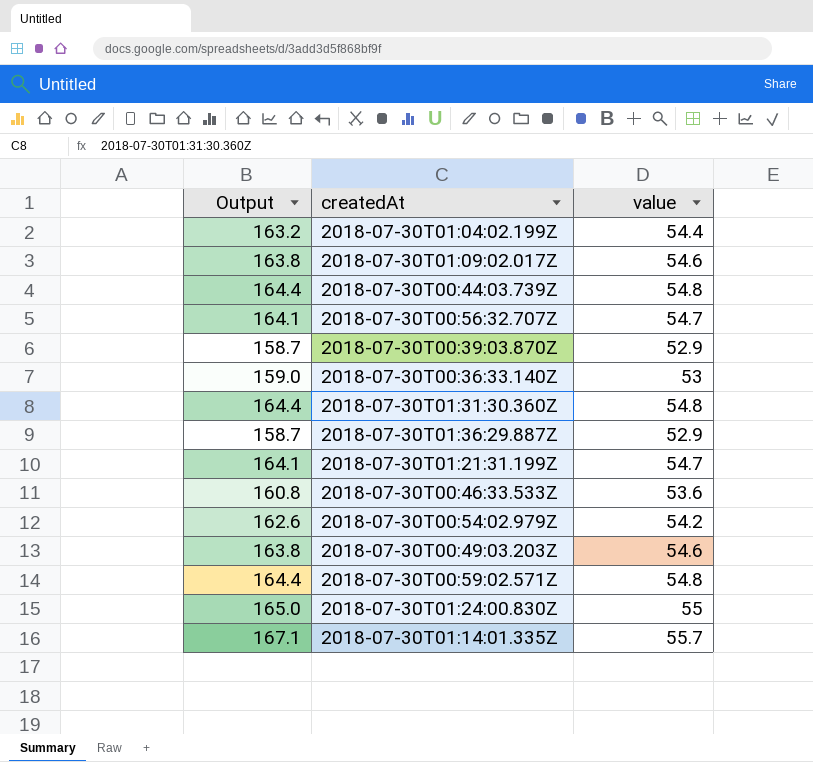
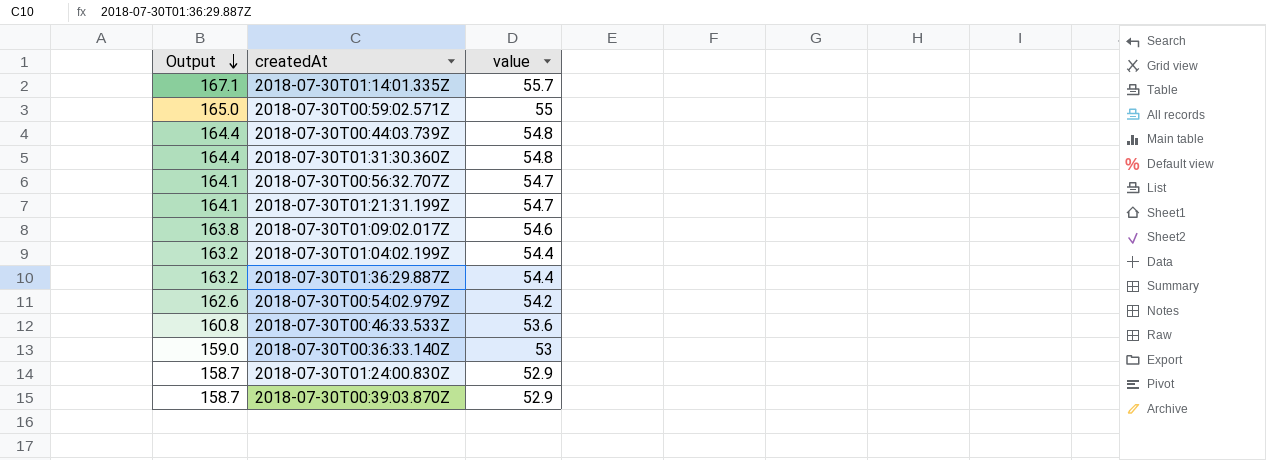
row order: none -> Output descending
row 2018-07-30T00:49:03.203Z: 163.8 | 54.6 -> none
2018-07-30T00:59:02.571Z | Output: 164.4 -> 165.0
2018-07-30T00:59:02.571Z | value: 54.8 -> 55
2018-07-30T01:36:29.887Z | Output: 158.7 -> 163.2
2018-07-30T01:36:29.887Z | value: 52.9 -> 54.4
2018-07-30T01:24:00.830Z | Output: 165.0 -> 158.7
2018-07-30T01:24:00.830Z | value: 55 -> 52.9

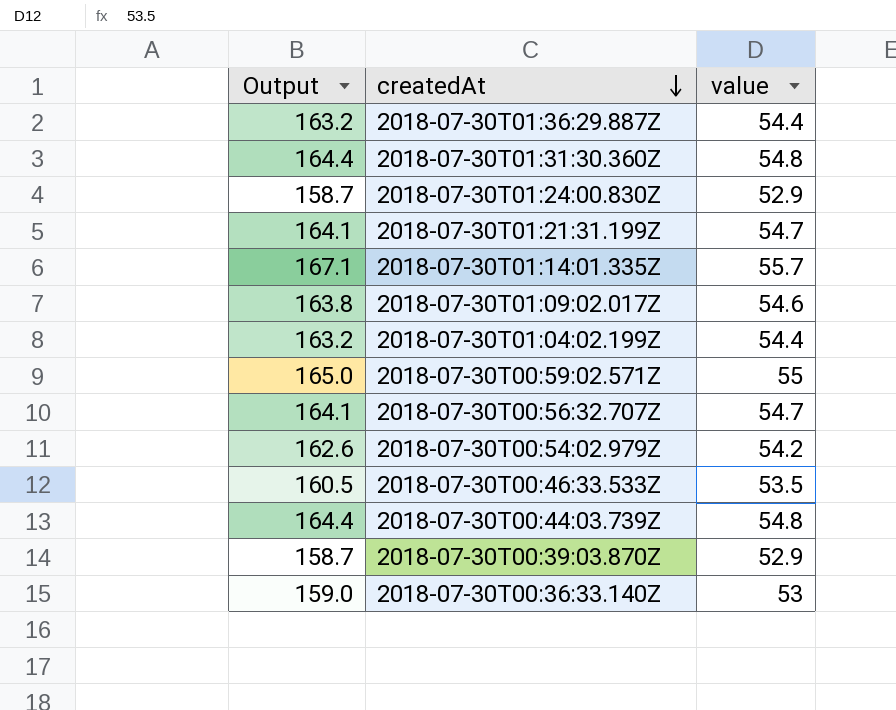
row order: Output descending -> createdAt descending
2018-07-30T00:46:33.533Z | Output: 160.8 -> 160.5
2018-07-30T00:46:33.533Z | value: 53.6 -> 53.5

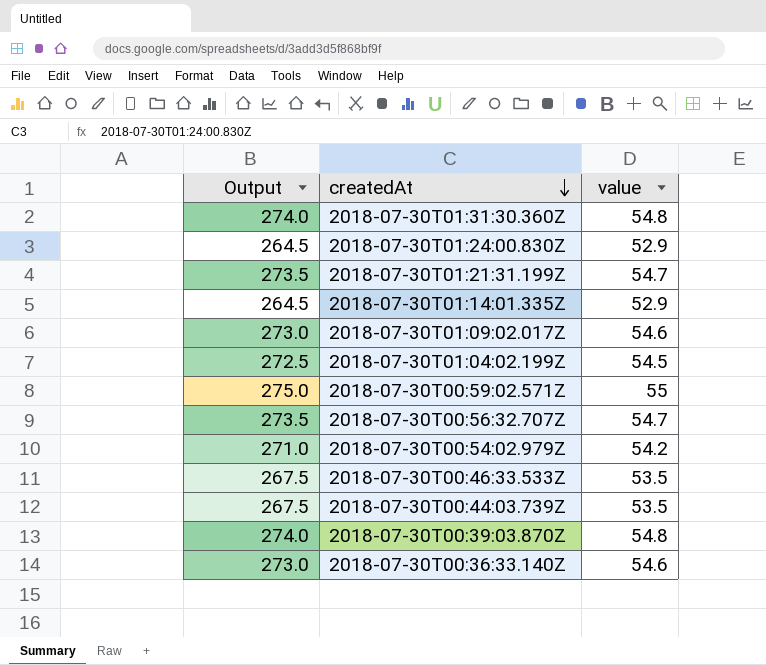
column Output | formula: [value] * 3 -> [value] * 5
row 2018-07-30T01:36:29.887Z: 163.2 | 54.4 -> none
2018-07-30T01:14:01.335Z | value: 55.7 -> 52.9
2018-07-30T01:04:02.199Z | value: 54.4 -> 54.5
2018-07-30T00:44:03.739Z | value: 54.8 -> 53.5
2018-07-30T00:39:03.870Z | value: 52.9 -> 54.8
2018-07-30T00:36:33.140Z | value: 53 -> 54.6

